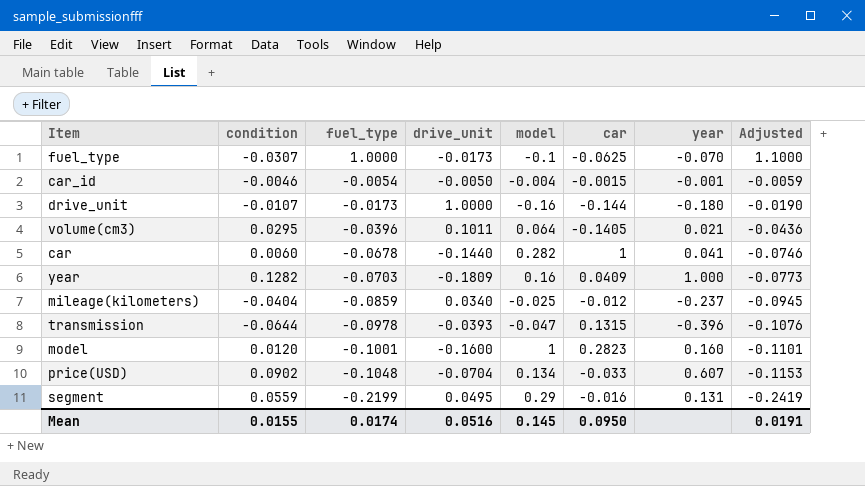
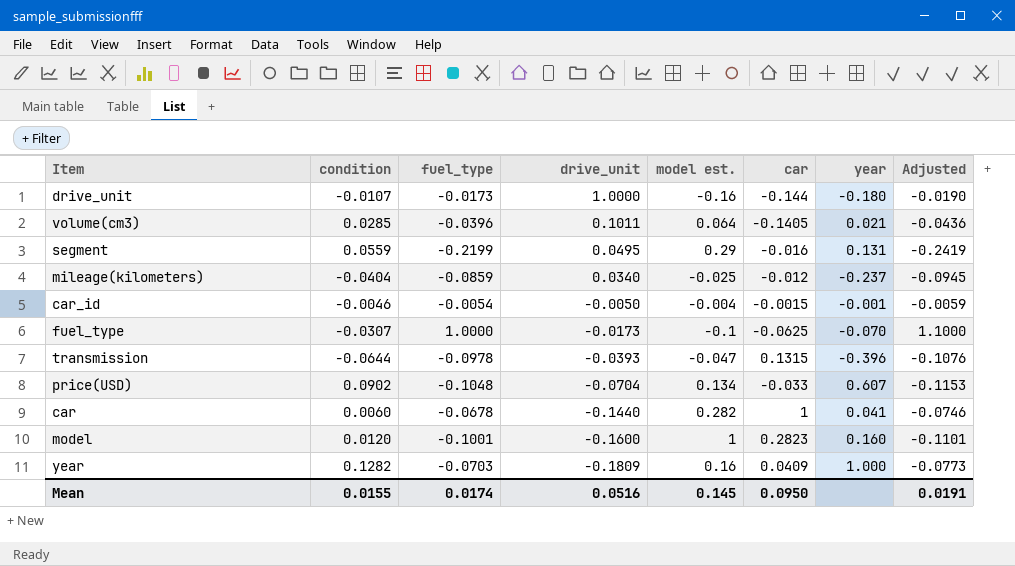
row order: fuel_type descending -> drive_unit descending
column name: model -> model est.
volume(cm3) | condition: 0.0295 -> 0.0285

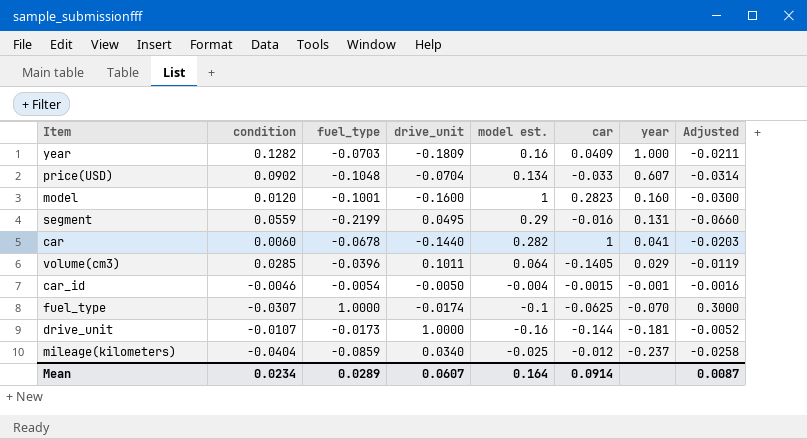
row order: drive_unit descending -> year descending
column Adjusted | formula: [fuel_type] * 1.1 -> [fuel_type] * 0.3
row transmission: -0.0644 | -0.0978 | -0.0393 | -0.047 | 0.1315 | -0.396 | -0.1076 -> none
volume(cm3) | year: 0.021 -> 0.029
fuel_type | drive_unit: -0.0173 -> -0.0174
drive_unit | year: -0.180 -> -0.181
Mean | condition: 0.0155 -> 0.0234
Mean | fuel_type: 0.0174 -> 0.0289
Mean | drive_unit: 0.0516 -> 0.0607
Mean | model est.: 0.145 -> 0.164
Mean | car: 0.0950 -> 0.0914
Mean | Adjusted: 0.0191 -> 0.0087

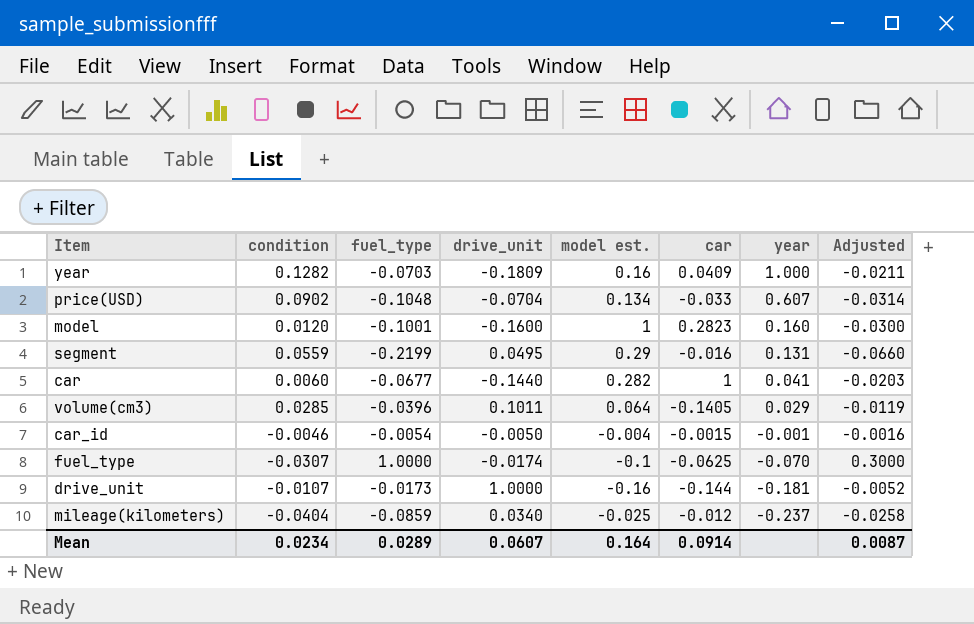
car | fuel_type: -0.0678 -> -0.0677

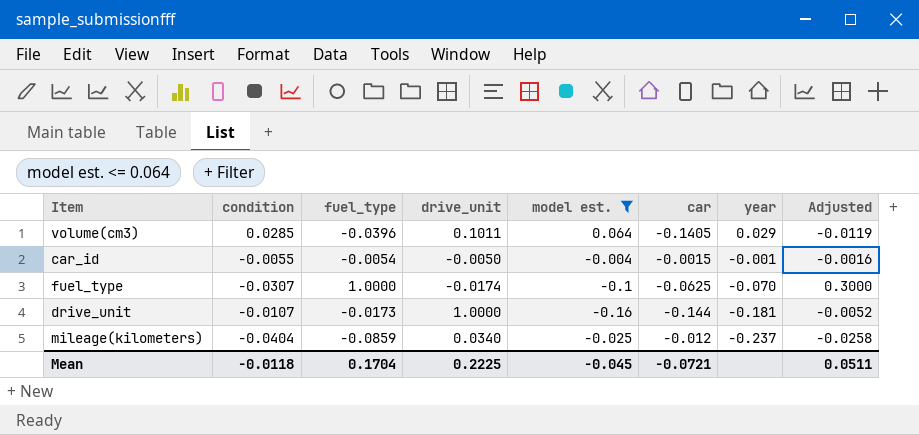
filter: none -> model est. <= 0.064
car_id | condition: -0.0046 -> -0.0055
Mean | condition: 0.0234 -> -0.0118
Mean | fuel_type: 0.0289 -> 0.1704
Mean | drive_unit: 0.0607 -> 0.2225
Mean | model est.: 0.164 -> -0.045
Mean | car: 0.0914 -> -0.0721
Mean | Adjusted: 0.0087 -> 0.0511

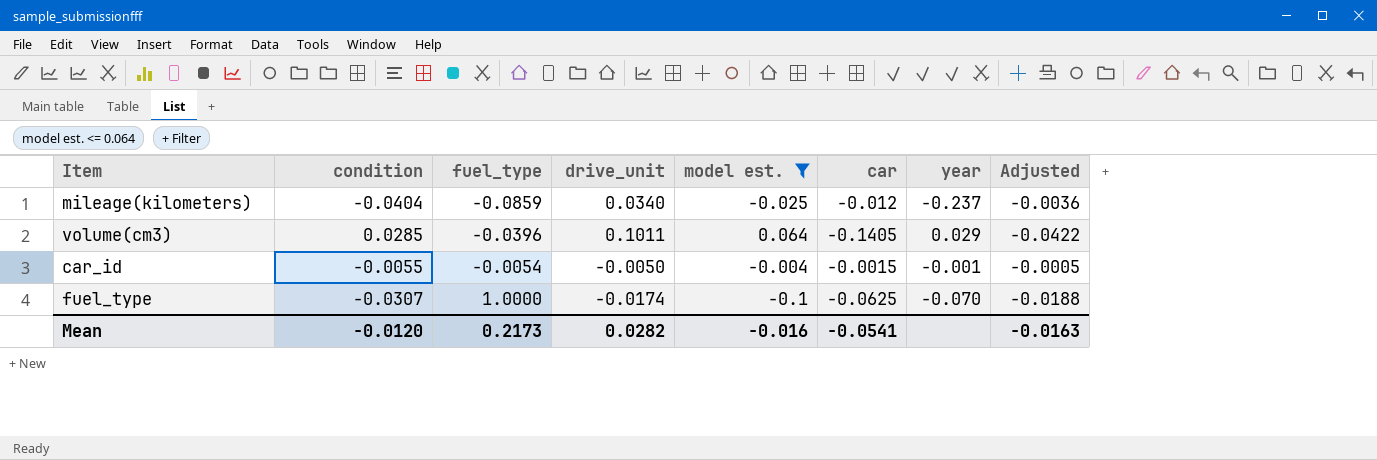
row order: year descending -> fuel_type ascending
column Adjusted | formula: [fuel_type] * 0.3 -> [car] * 0.3
row drive_unit: -0.0107 | -0.0173 | 1.0000 | -0.16 | -0.144 | -0.181 | -0.0052 -> none
Mean | condition: -0.0118 -> -0.0120
Mean | fuel_type: 0.1704 -> 0.2173
Mean | drive_unit: 0.2225 -> 0.0282
Mean | model est.: -0.045 -> -0.016
Mean | car: -0.0721 -> -0.0541
Mean | Adjusted: 0.0511 -> -0.0163

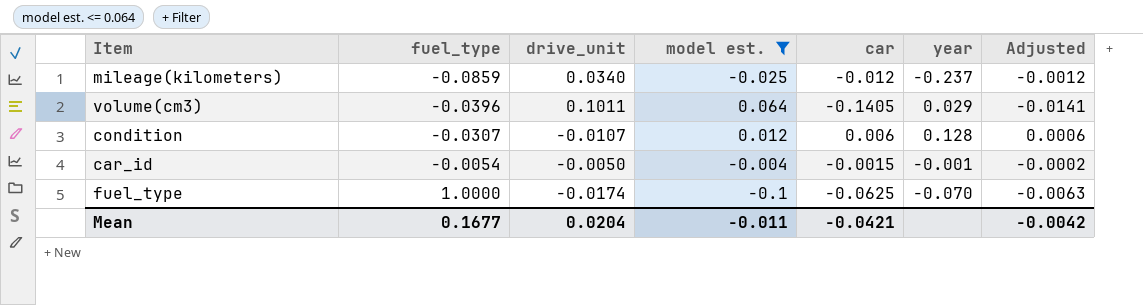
column condition | position: 2 -> none
column Adjusted | formula: [car] * 0.3 -> [car] * 0.1
row condition: none -> -0.0307 | -0.0107 | 0.012 | 0.006 | 0.128 | 0.0006
Mean | fuel_type: 0.2173 -> 0.1677
Mean | drive_unit: 0.0282 -> 0.0204
Mean | model est.: -0.016 -> -0.011
Mean | car: -0.0541 -> -0.0421
Mean | Adjusted: -0.0163 -> -0.0042

